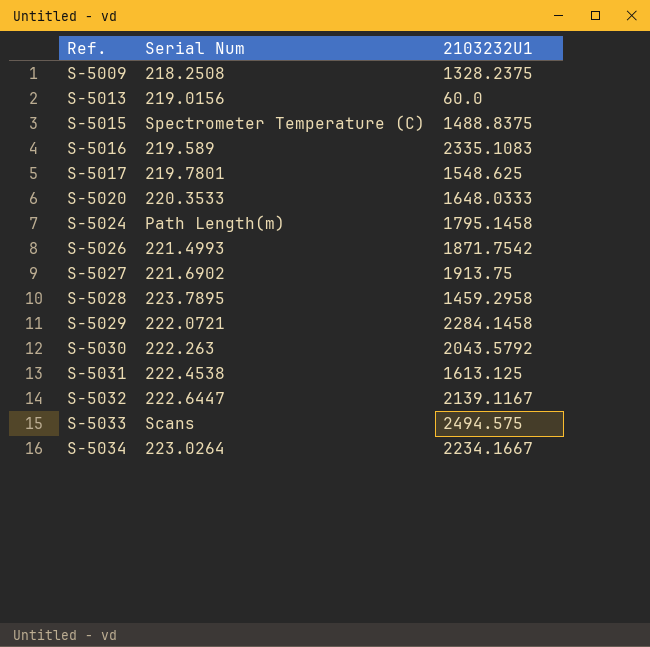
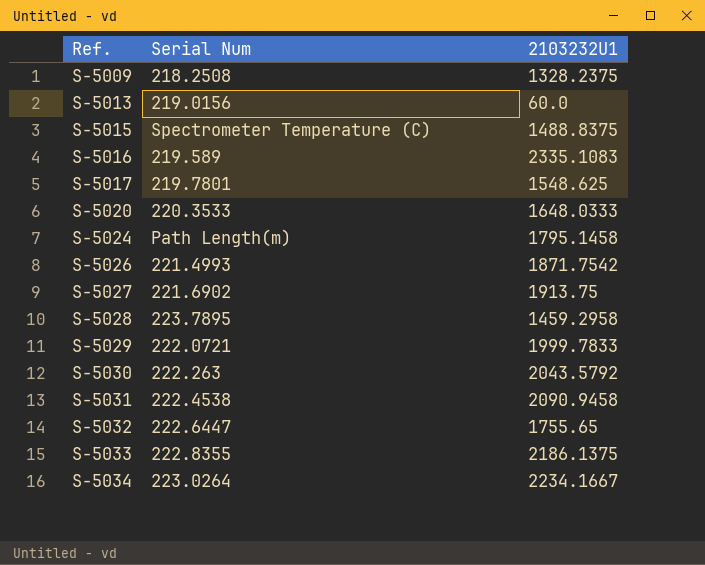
S-5029 | 2103232U1: 2284.1458 -> 1999.7833
S-5031 | 2103232U1: 1613.125 -> 2090.9458
S-5032 | 2103232U1: 2139.1167 -> 1755.65
S-5033 | Serial Num: Scans -> 222.8355
S-5033 | 2103232U1: 2494.575 -> 2186.1375

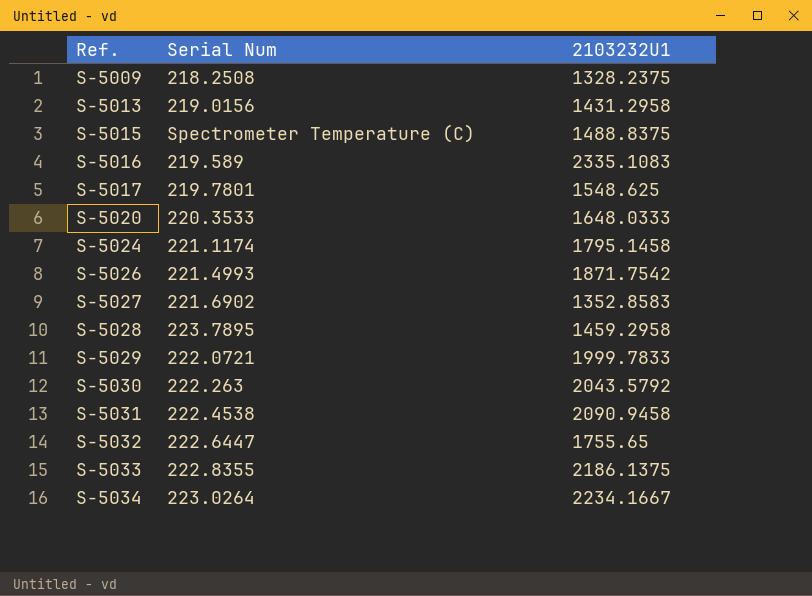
S-5013 | 2103232U1: 60.0 -> 1431.2958
S-5024 | Serial Num: Path Length(m) -> 221.1174
S-5027 | 2103232U1: 1913.75 -> 1352.8583

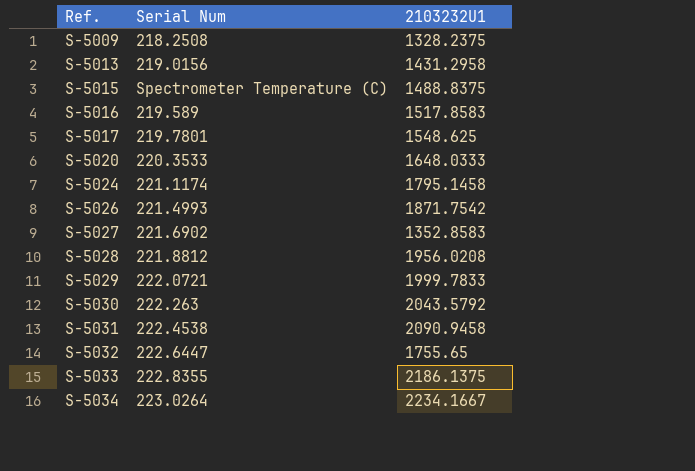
S-5016 | 2103232U1: 2335.1083 -> 1517.8583
S-5028 | Serial Num: 223.7895 -> 221.8812
S-5028 | 2103232U1: 1459.2958 -> 1956.0208

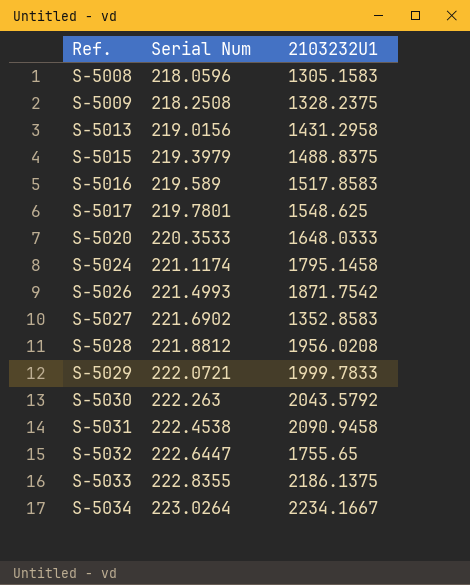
row S-5008: none -> 218.0596 | 1305.1583
S-5015 | Serial Num: Spectrometer Temperature (C) -> 219.3979

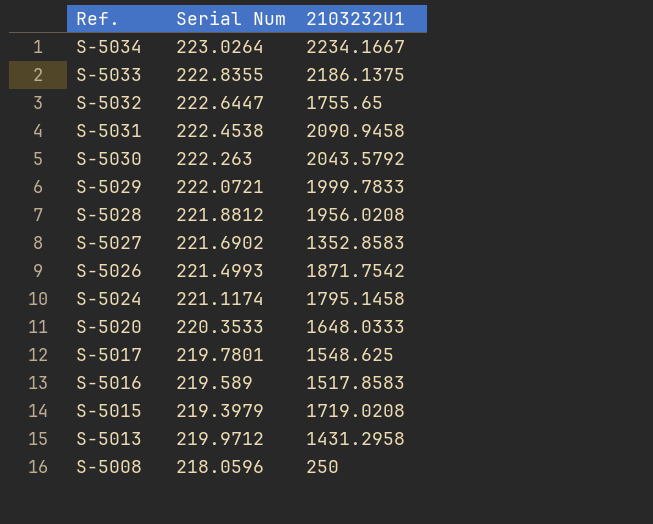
row order: Ref. ascending -> Ref. descending
row S-5009: 218.2508 | 1328.2375 -> none
S-5015 | 2103232U1: 1488.8375 -> 1719.0208
S-5013 | Serial Num: 219.0156 -> 219.9712
S-5008 | 2103232U1: 1305.1583 -> 250

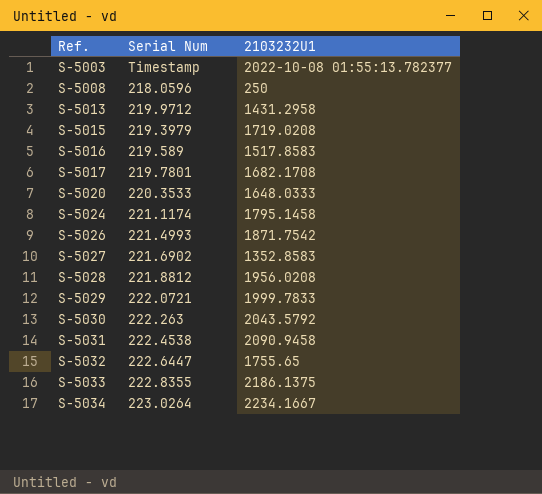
row order: Ref. descending -> Ref. ascending
row S-5003: none -> Timestamp | 2022-10-08 01:55:13.782377
S-5017 | 2103232U1: 1548.625 -> 1682.1708

